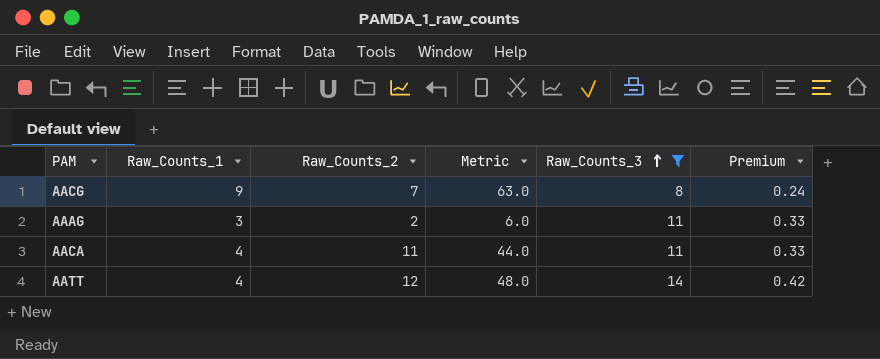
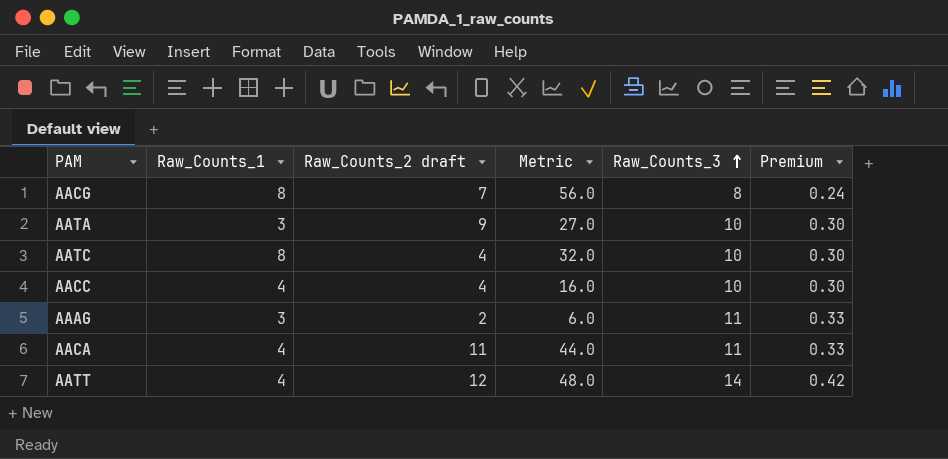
filter: Raw_Counts_3 != 10 -> none
column name: Raw_Counts_2 -> Raw_Counts_2 draft
AACG | Raw_Counts_1: 9 -> 8
AACG | Metric: 63.0 -> 56.0

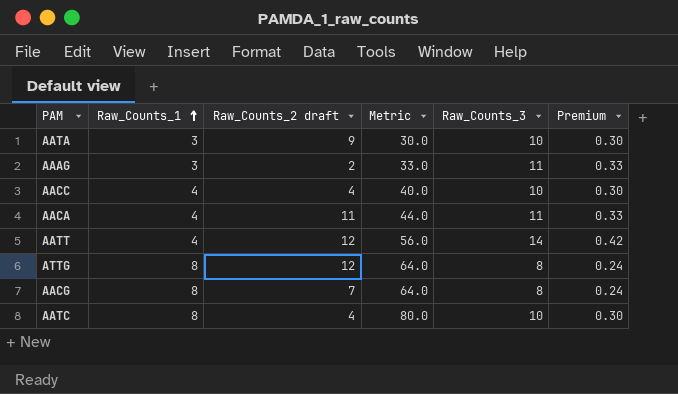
row order: Raw_Counts_3 ascending -> Raw_Counts_1 ascending
column Metric | formula: [Raw_Counts_1] * [Raw_Counts_2 draft] -> [Raw_Counts_1] * [Raw_Counts_3]
row ATTG: none -> 8 | 12 | 64.0 | 8 | 0.24

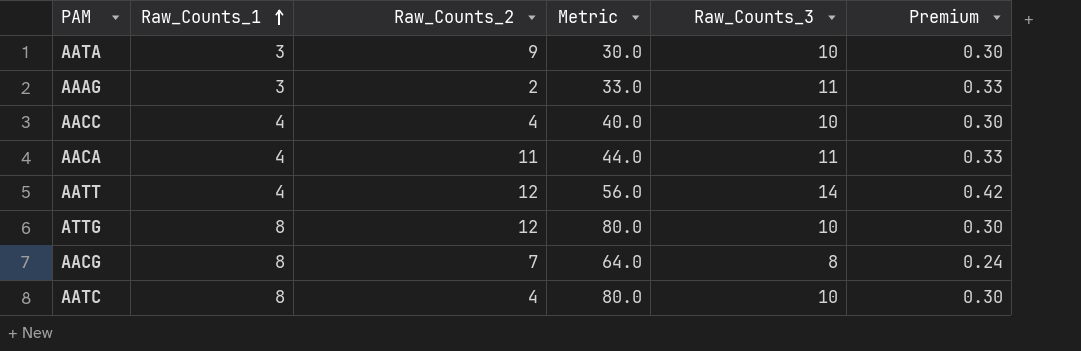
column name: Raw_Counts_2 draft -> Raw_Counts_2
ATTG | Metric: 64.0 -> 80.0
ATTG | Raw_Counts_3: 8 -> 10
ATTG | Premium: 0.24 -> 0.30

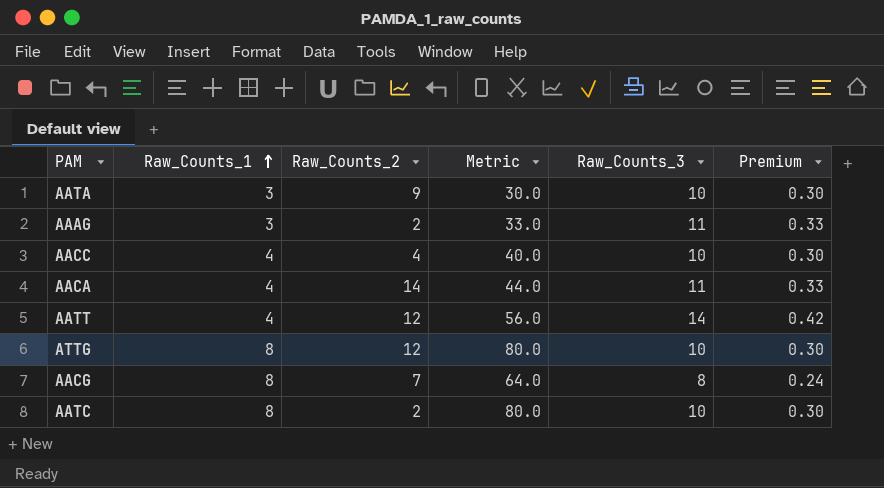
AACA | Raw_Counts_2: 11 -> 14
AATC | Raw_Counts_2: 4 -> 2

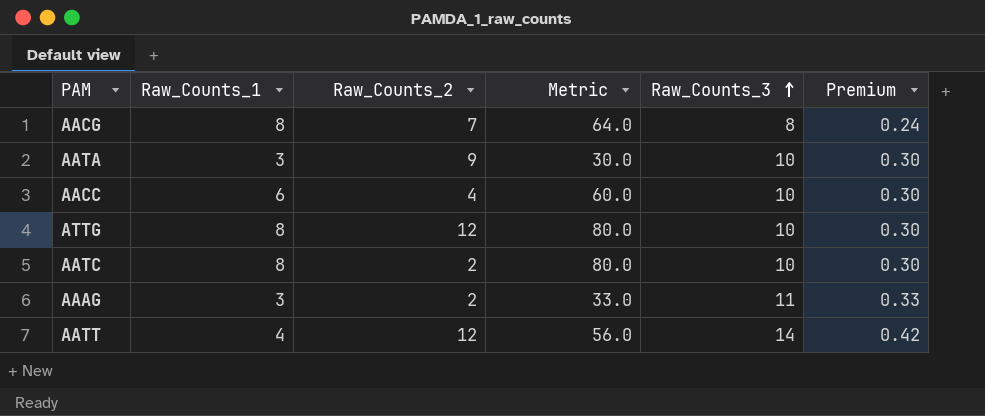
row order: Raw_Counts_1 ascending -> Raw_Counts_3 ascending
row AACA: 4 | 14 | 44.0 | 11 | 0.33 -> none
AACC | Raw_Counts_1: 4 -> 6
AACC | Metric: 40.0 -> 60.0

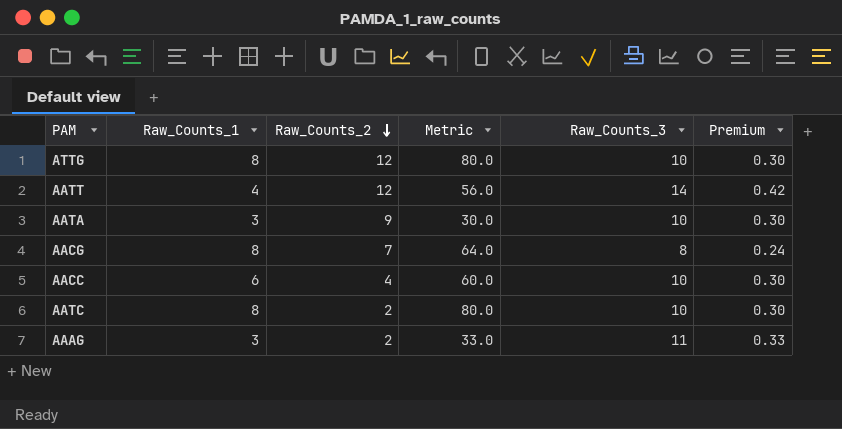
row order: Raw_Counts_3 ascending -> Raw_Counts_2 descending

